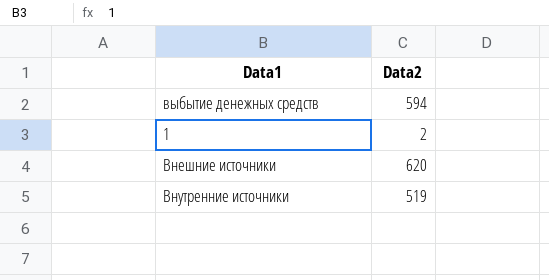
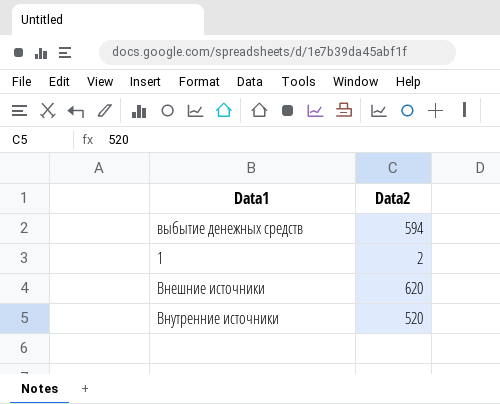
Внутренние источники | Data2: 519 -> 520

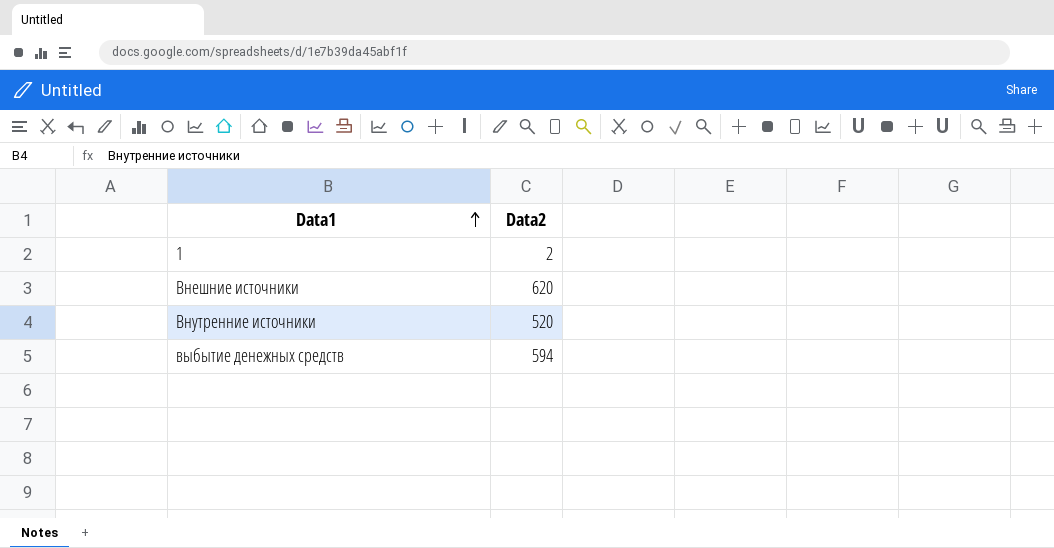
row order: none -> Data1 ascending

